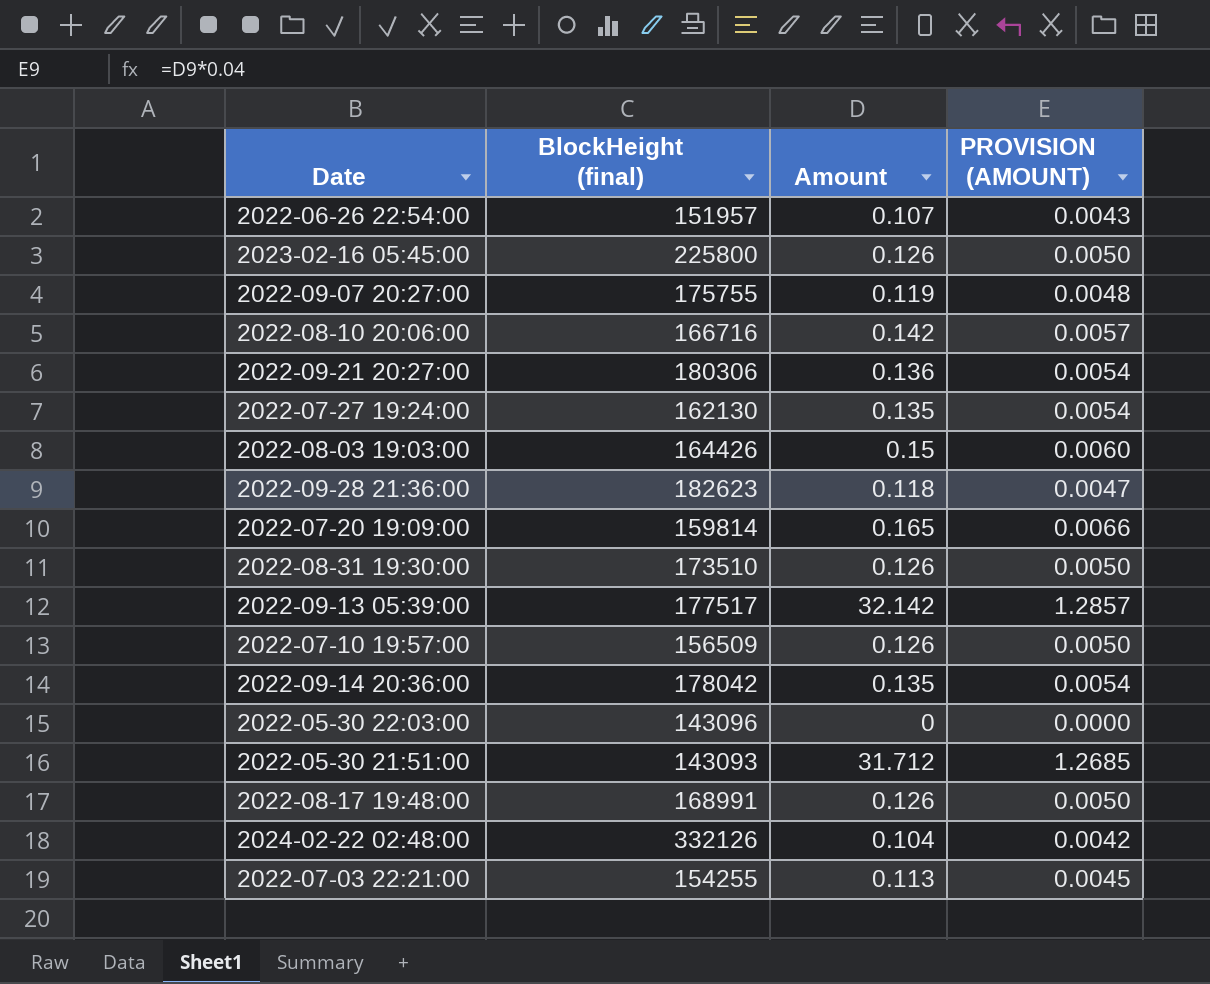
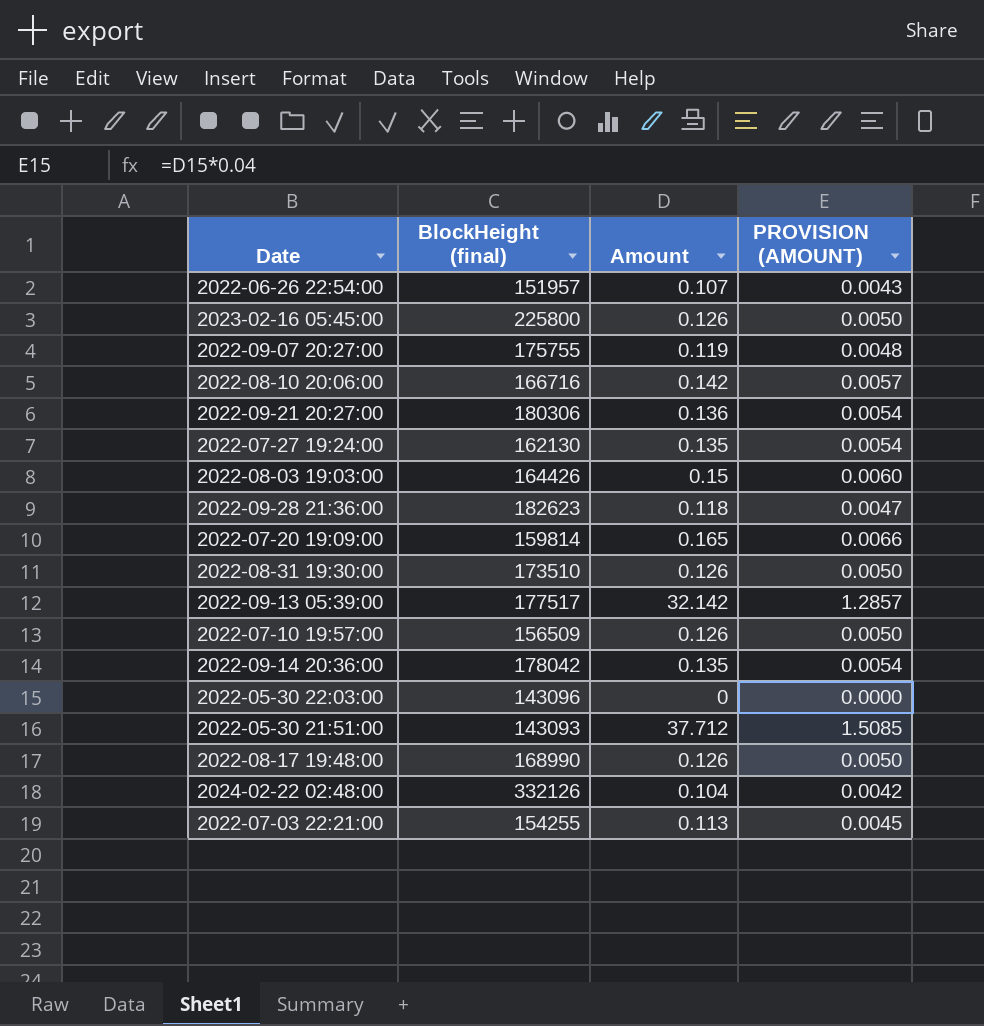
2022-05-30 21:51:00 | Amount: 31.712 -> 37.712
2022-05-30 21:51:00 | PROVISION (AMOUNT): 1.2685 -> 1.5085
2022-08-17 19:48:00 | BlockHeight (final): 168991 -> 168990

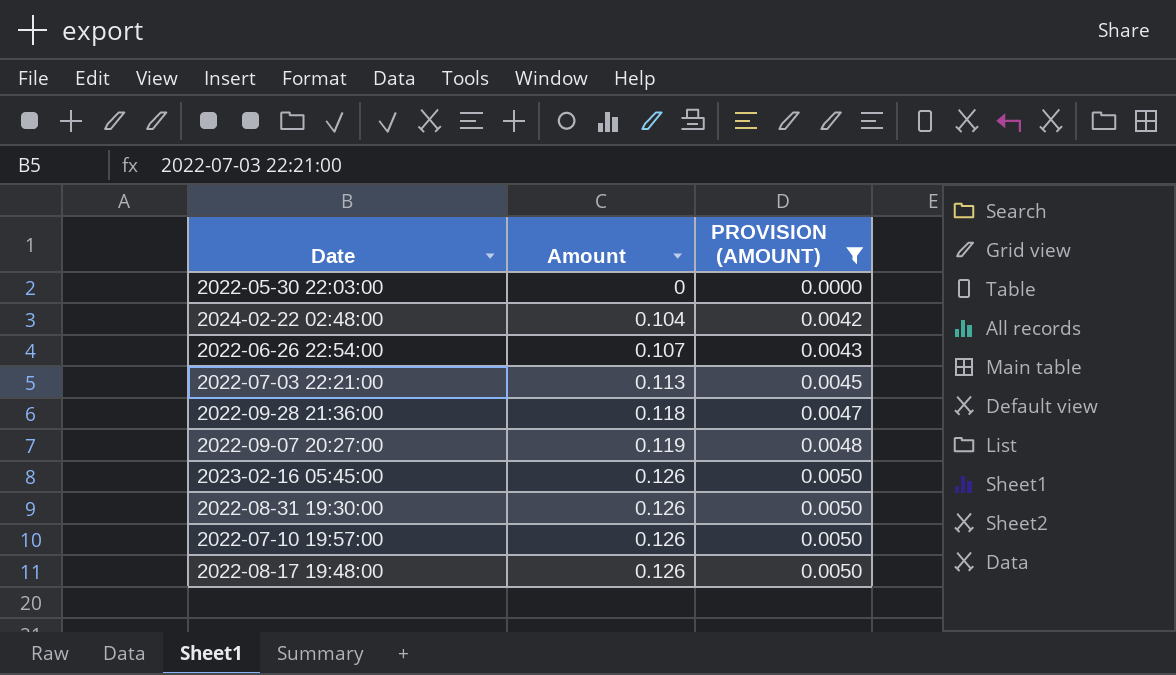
filter: none -> PROVISION (AMOUNT) <= 0.0050
row order: none -> Amount ascending
column BlockHeight (final) | position: 2 -> none

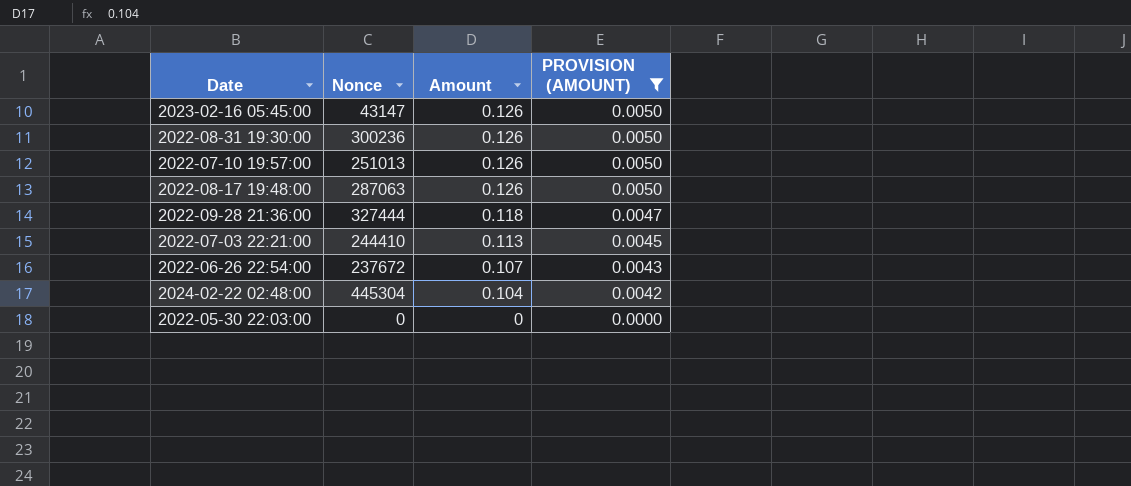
row order: Amount ascending -> Amount descending
column Nonce | position: none -> 2
row 2022-09-07 20:27:00: 0.119 | 0.0048 -> none

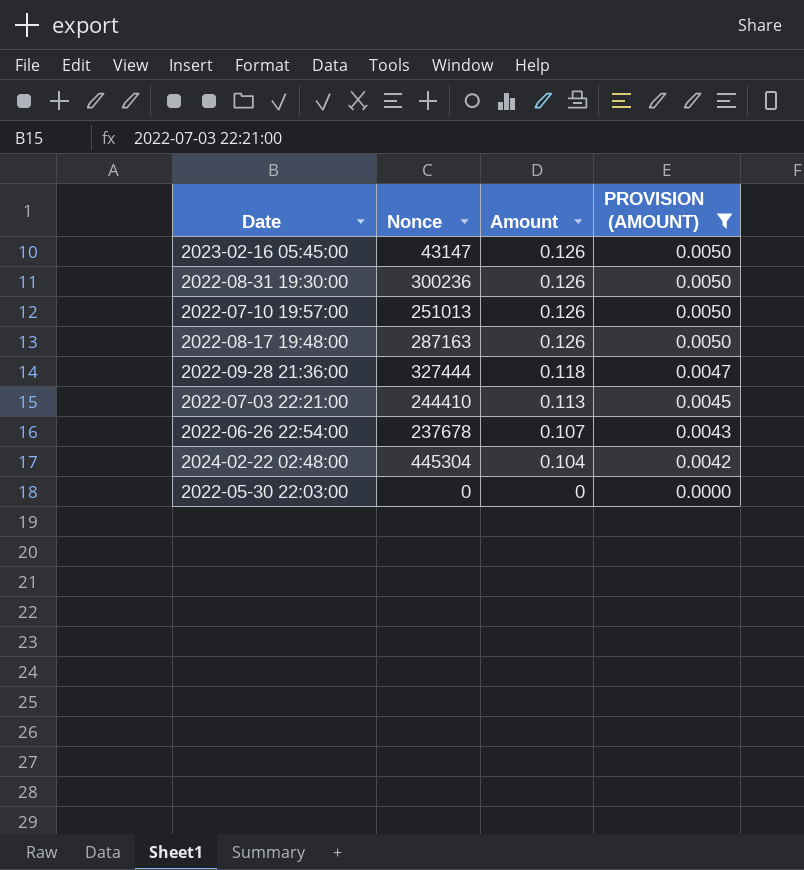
2022-08-17 19:48:00 | Nonce: 287063 -> 287163
2022-06-26 22:54:00 | Nonce: 237672 -> 237678

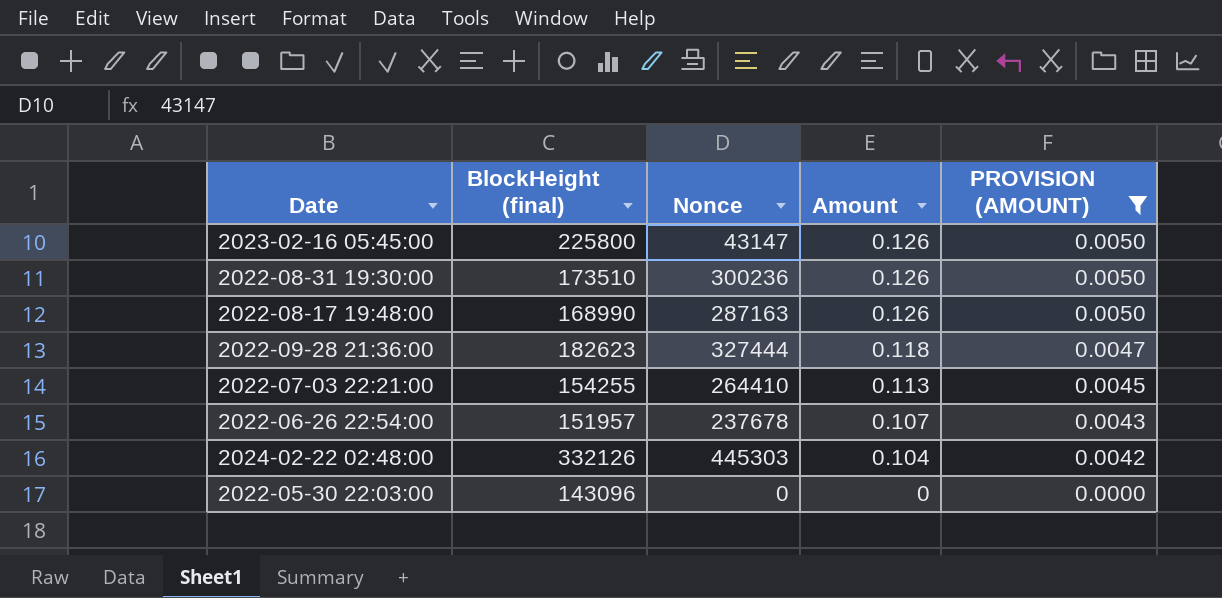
column BlockHeight (final) | position: none -> 2
row 2022-07-10 19:57:00: 251013 | 0.126 | 0.0050 -> none
2022-07-03 22:21:00 | Nonce: 244410 -> 264410
2024-02-22 02:48:00 | Nonce: 445304 -> 445303

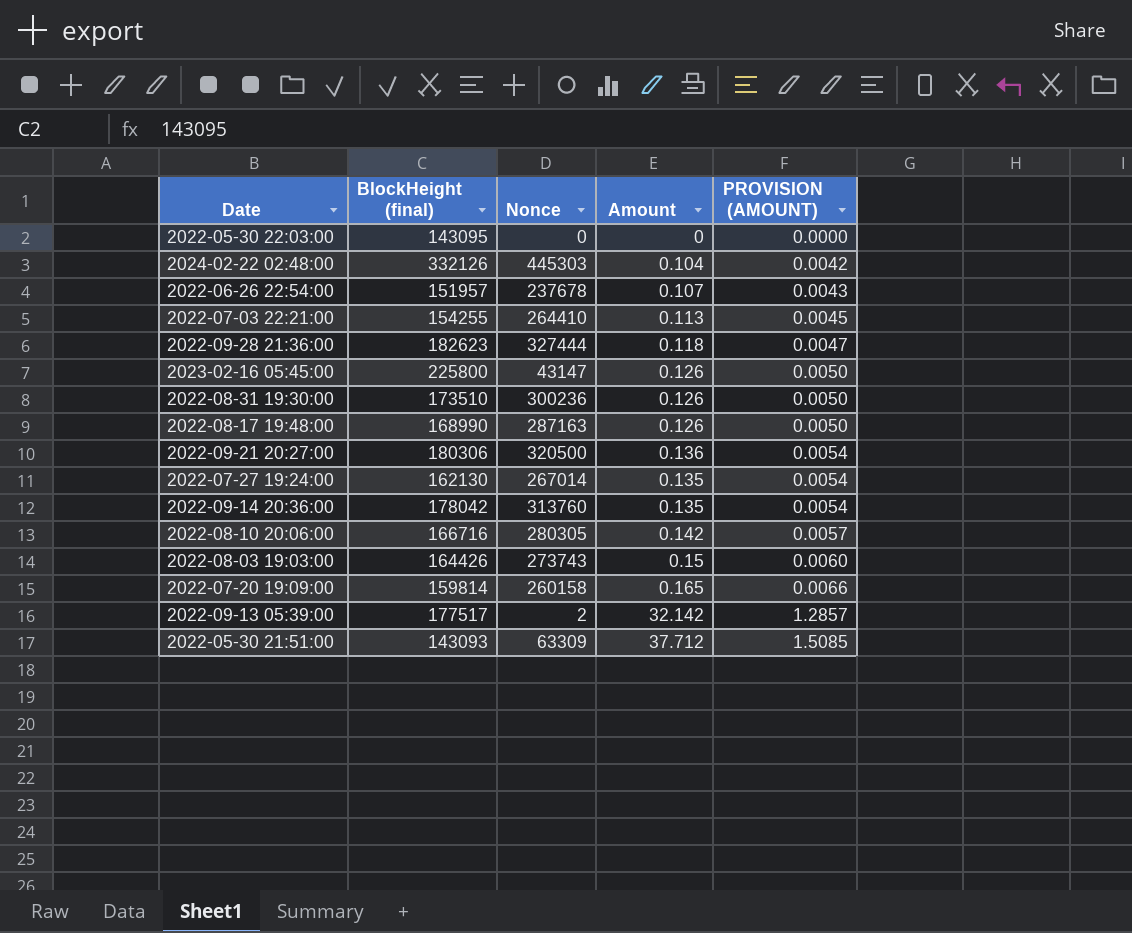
filter: PROVISION (AMOUNT) <= 0.0050 -> none
row order: Amount descending -> PROVISION (AMOUNT) ascending
2022-05-30 22:03:00 | BlockHeight (final): 143096 -> 143095

